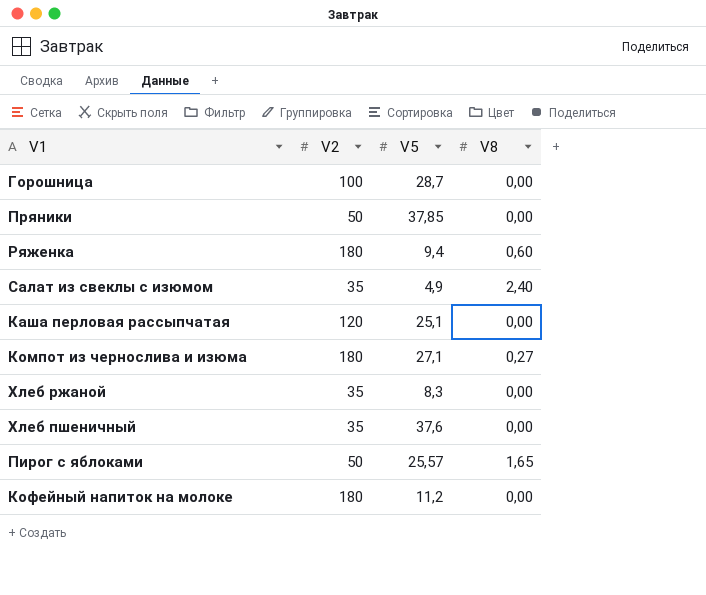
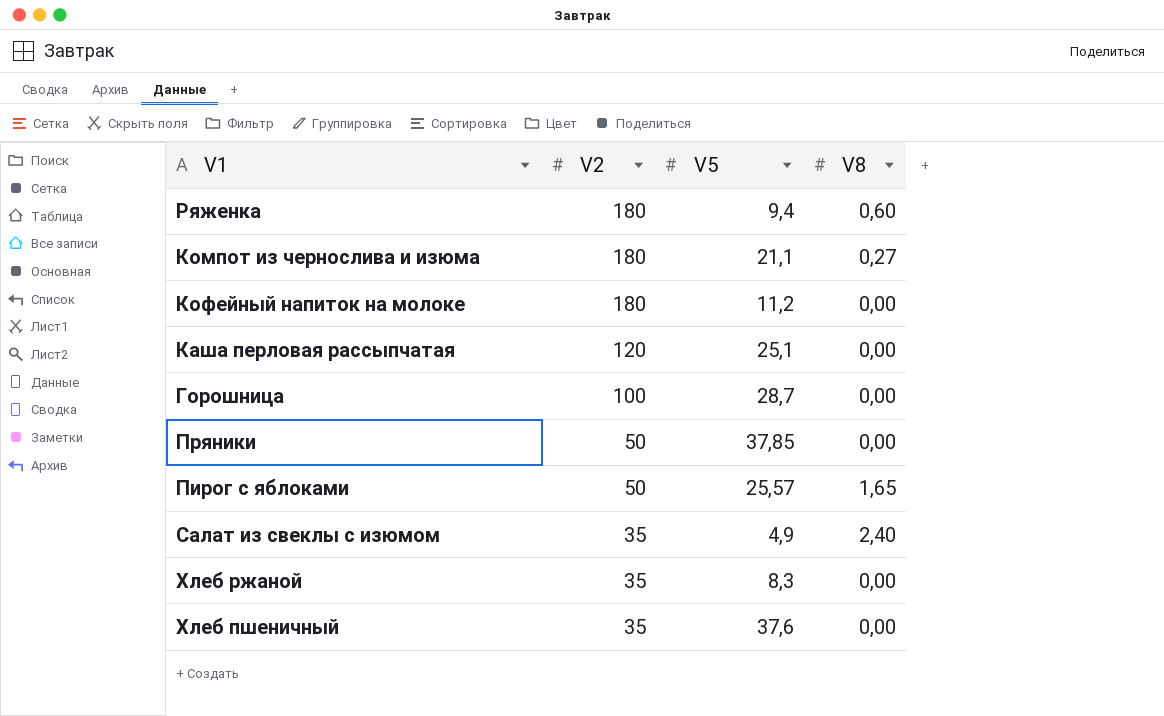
row order: none -> V2 descending
Компот из чернослива и изюма | V5: 27,1 -> 21,1

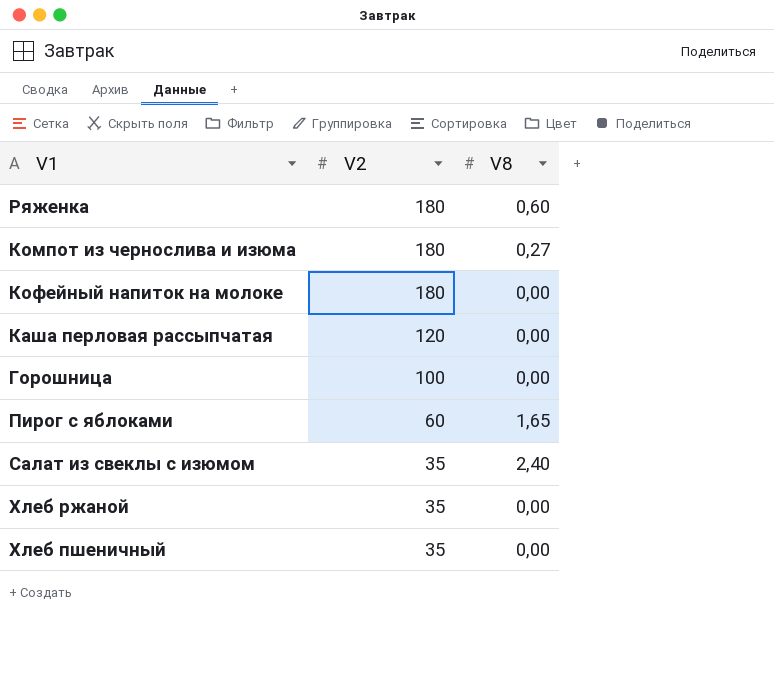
column V5 | position: 3 -> none
row Пряники: 50 | 37,85 | 0,00 -> none
Пирог с яблоками | V2: 50 -> 60

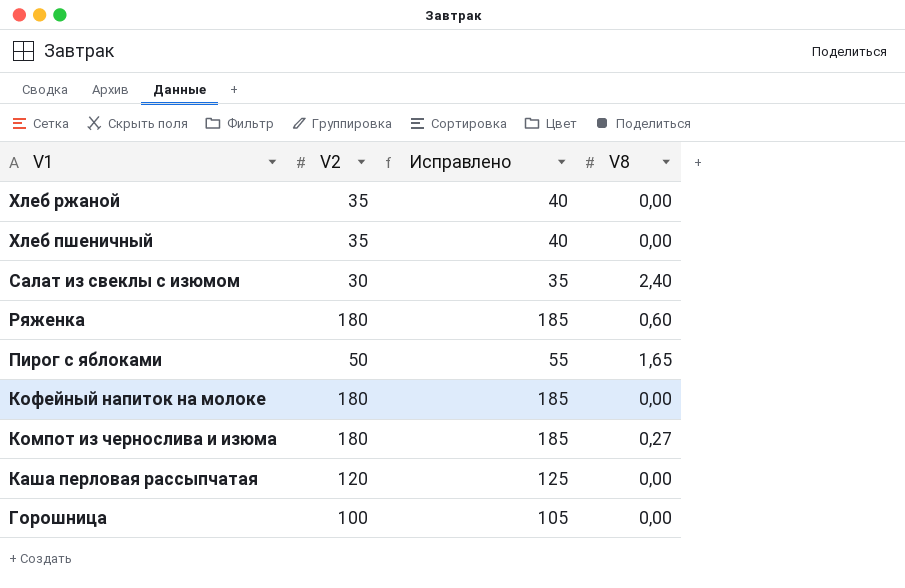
row order: V2 descending -> V1 descending
column Исправлено | formula: none -> [V2] + 5
Салат из свеклы с изюмом | V2: 35 -> 30
Пирог с яблоками | V2: 60 -> 50

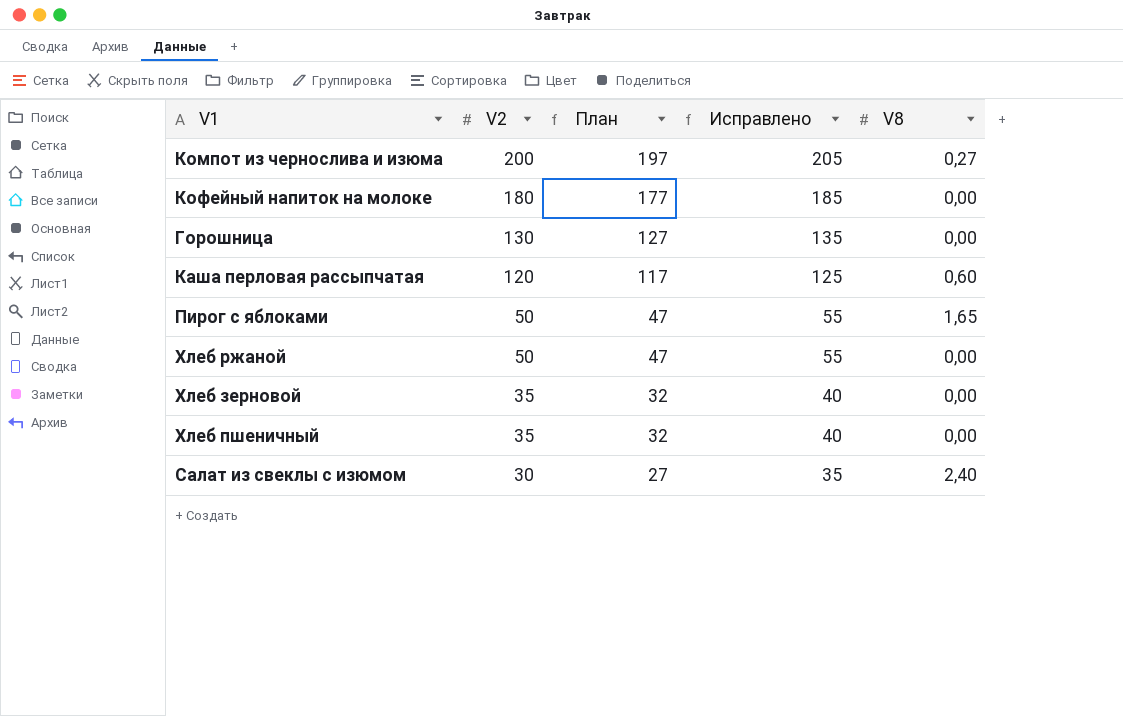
row order: V1 descending -> V2 descending
column План | formula: none -> [V2] - 3
row Ряженка: 180 | 185 | 0,60 -> none
Компот из чернослива и изюма | V2: 180 -> 200
Компот из чернослива и изюма | Исправлено: 185 -> 205
Горошница | V2: 100 -> 130
Горошница | Исправлено: 105 -> 135
Каша перловая рассыпчатая | V8: 0,00 -> 0,60
Хлеб ржаной | V2: 35 -> 50
Хлеб ржаной | Исправлено: 40 -> 55
row Хлеб зерновой: none -> 35 | 32 | 40 | 0,00

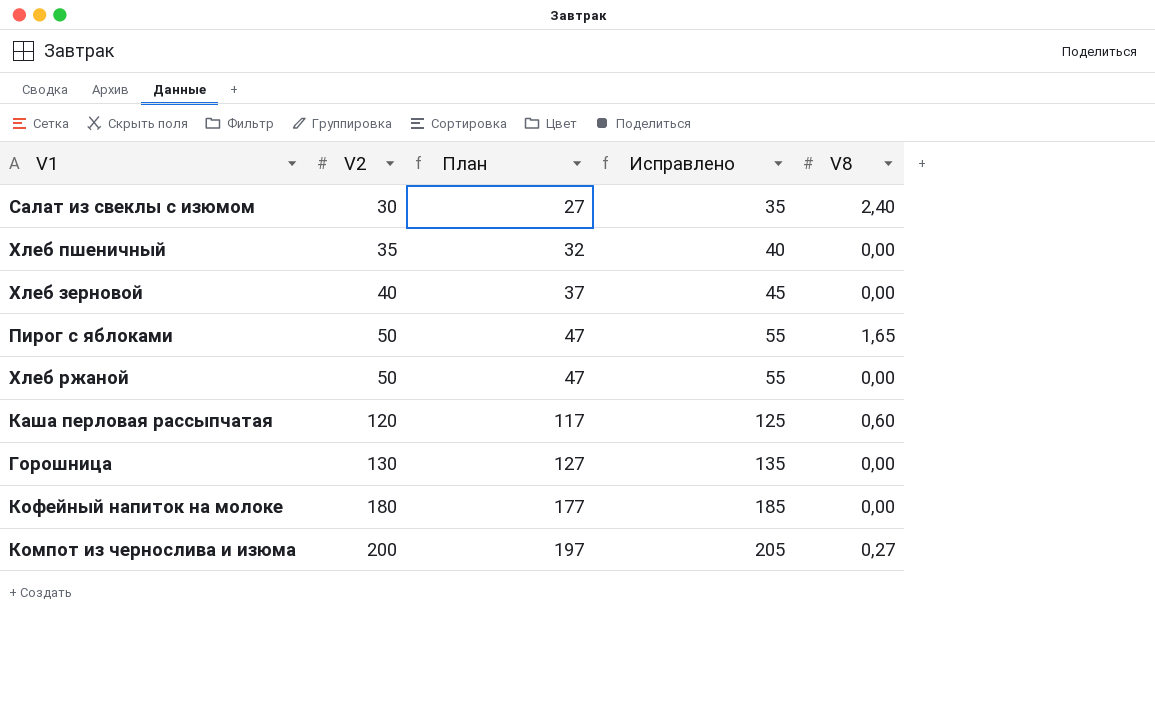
row order: V2 descending -> V2 ascending
Хлеб зерновой | V2: 35 -> 40
Хлеб зерновой | План: 32 -> 37
Хлеб зерновой | Исправлено: 40 -> 45

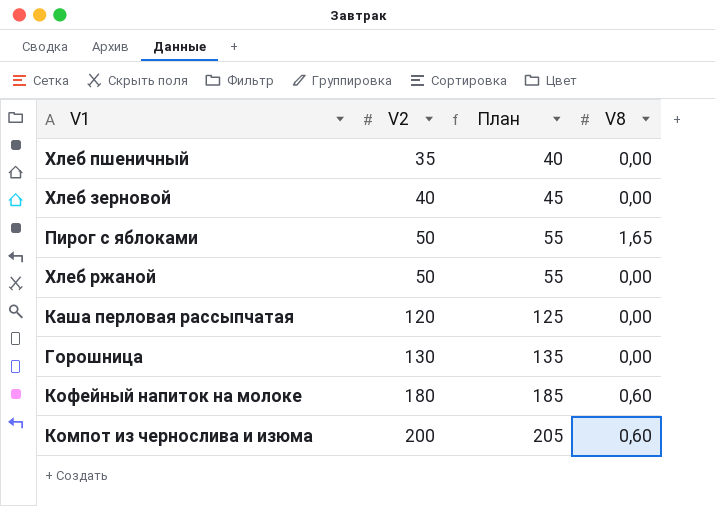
column Исправлено | formula: [V2] + 5 -> none
column План | formula: [V2] - 3 -> [V2] + 5
row Салат из свеклы с изюмом: 30 | 27 | 35 | 2,40 -> none
Каша перловая рассыпчатая | V8: 0,60 -> 0,00
Кофейный напиток на молоке | V8: 0,00 -> 0,60
Компот из чернослива и изюма | V8: 0,27 -> 0,60

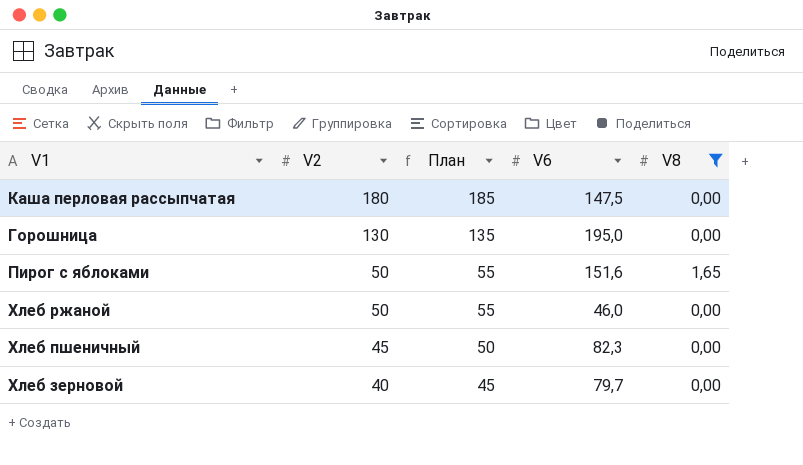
filter: none -> V8 != 0,60
row order: V2 ascending -> V2 descending
column V6 | position: none -> 4
Каша перловая рассыпчатая | V2: 120 -> 180
Каша перловая рассыпчатая | План: 125 -> 185
Хлеб пшеничный | V2: 35 -> 45
Хлеб пшеничный | План: 40 -> 50

